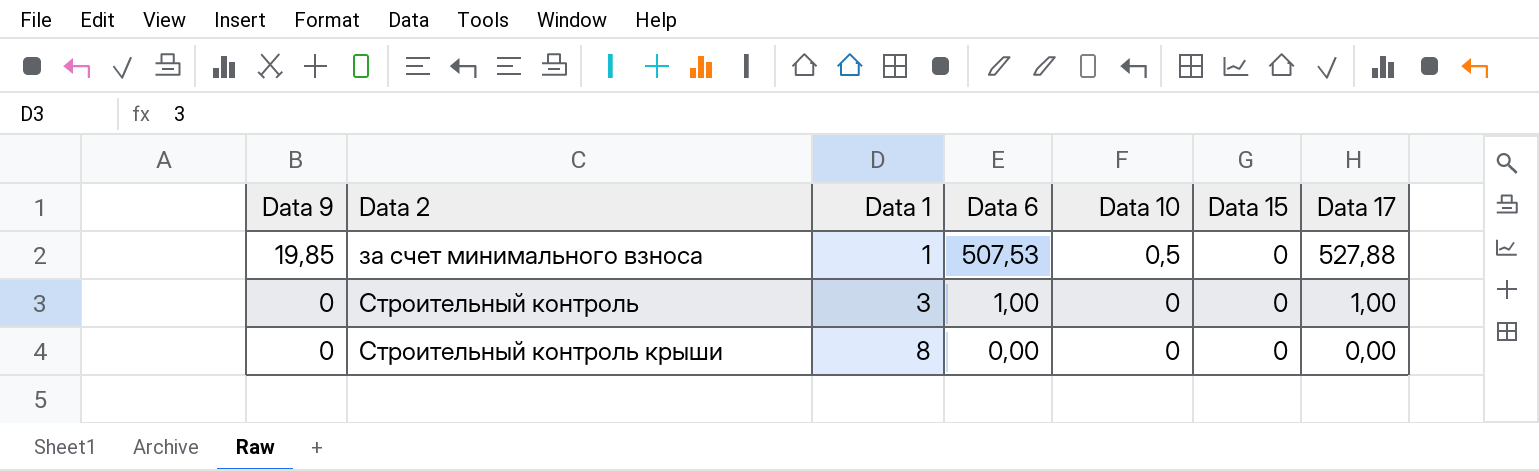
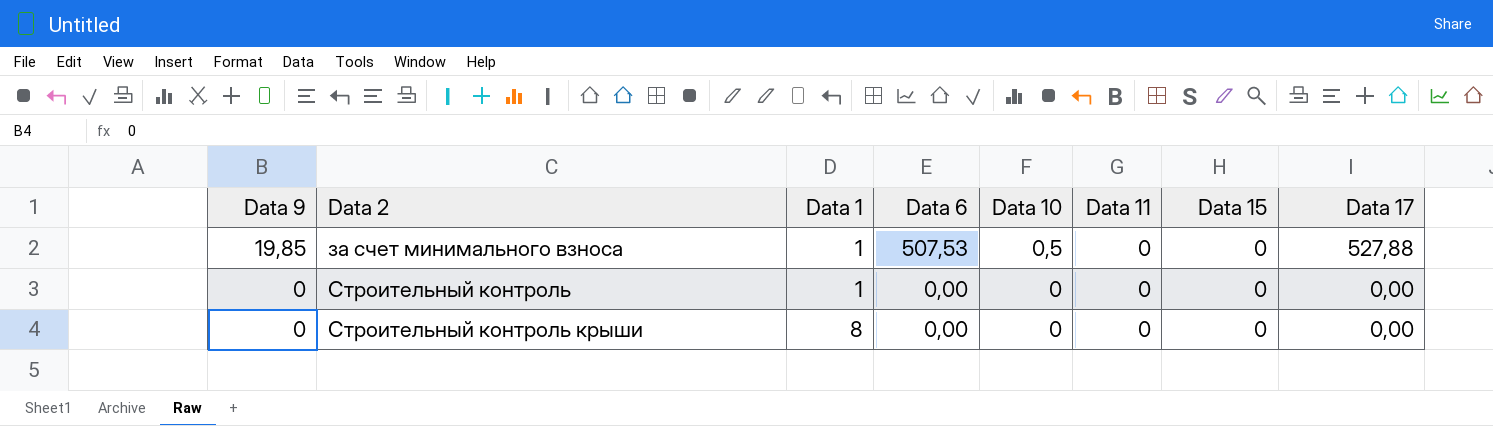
column Data 11 | position: none -> 6
Строительный контроль | Data 1: 3 -> 1
Строительный контроль | Data 6: 1,00 -> 0,00
Строительный контроль | Data 17: 1,00 -> 0,00

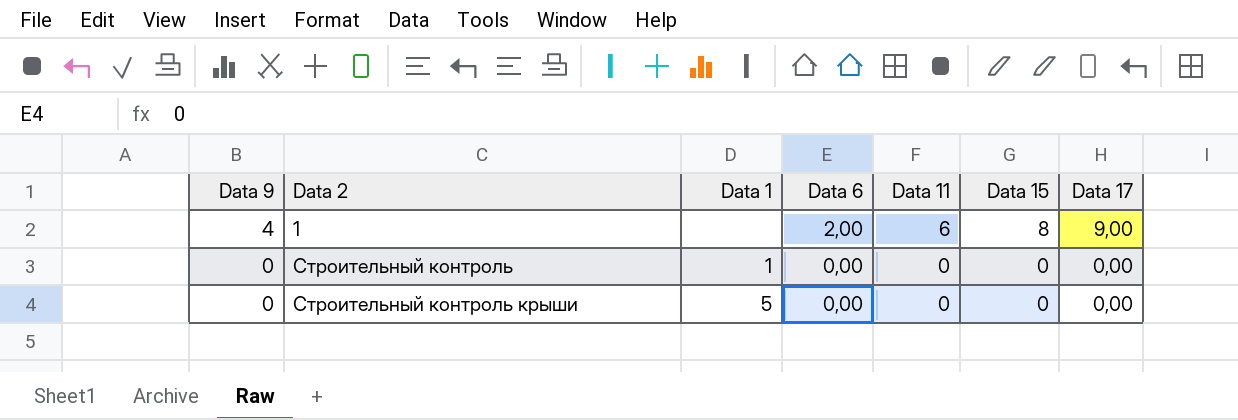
column Data 10 | position: 5 -> none
row за счет минимального взноса: 19,85 | 1 | 507,53 | 0,5 | 0 | 0 | 527,88 -> none
row 1: none -> 4 | none | 2,00 | 6 | 8 | 9,00
Строительный контроль крыши | Data 1: 8 -> 5

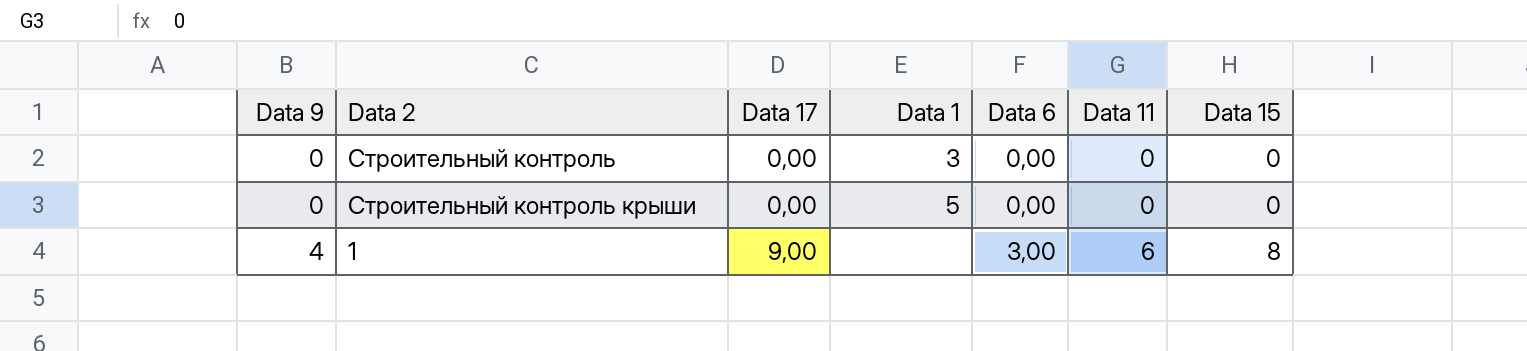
row order: Data 9 descending -> Data 9 ascending
column Data 17 | position: 7 -> 3
Строительный контроль | Data 1: 1 -> 3
1 | Data 6: 2,00 -> 3,00

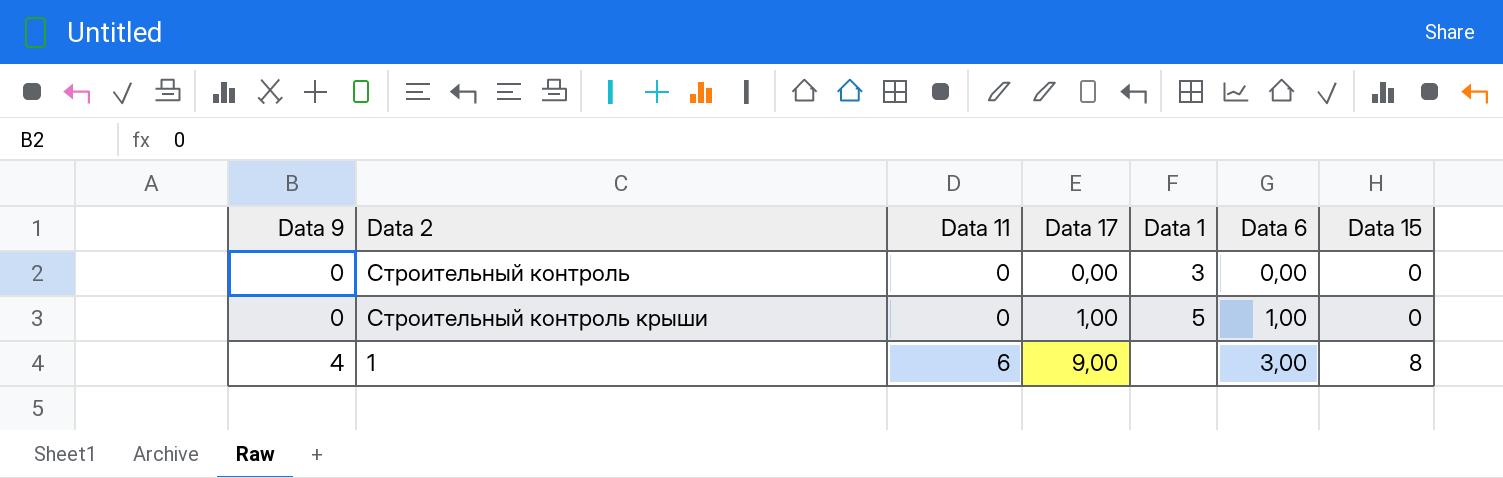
column Data 11 | position: 6 -> 3
Строительный контроль крыши | Data 17: 0,00 -> 1,00
Строительный контроль крыши | Data 6: 0,00 -> 1,00

